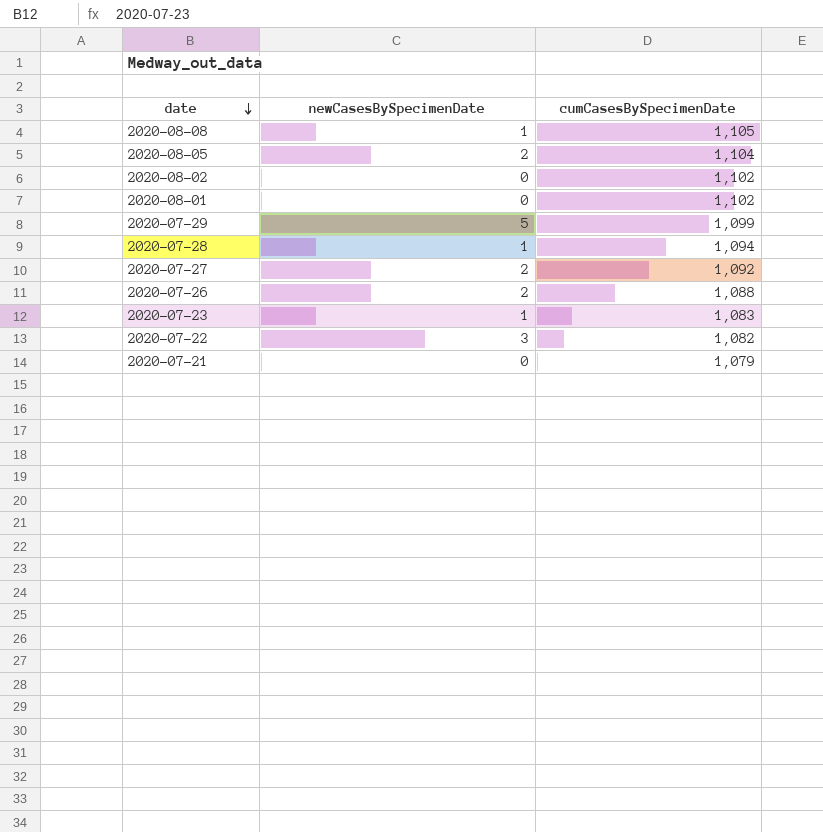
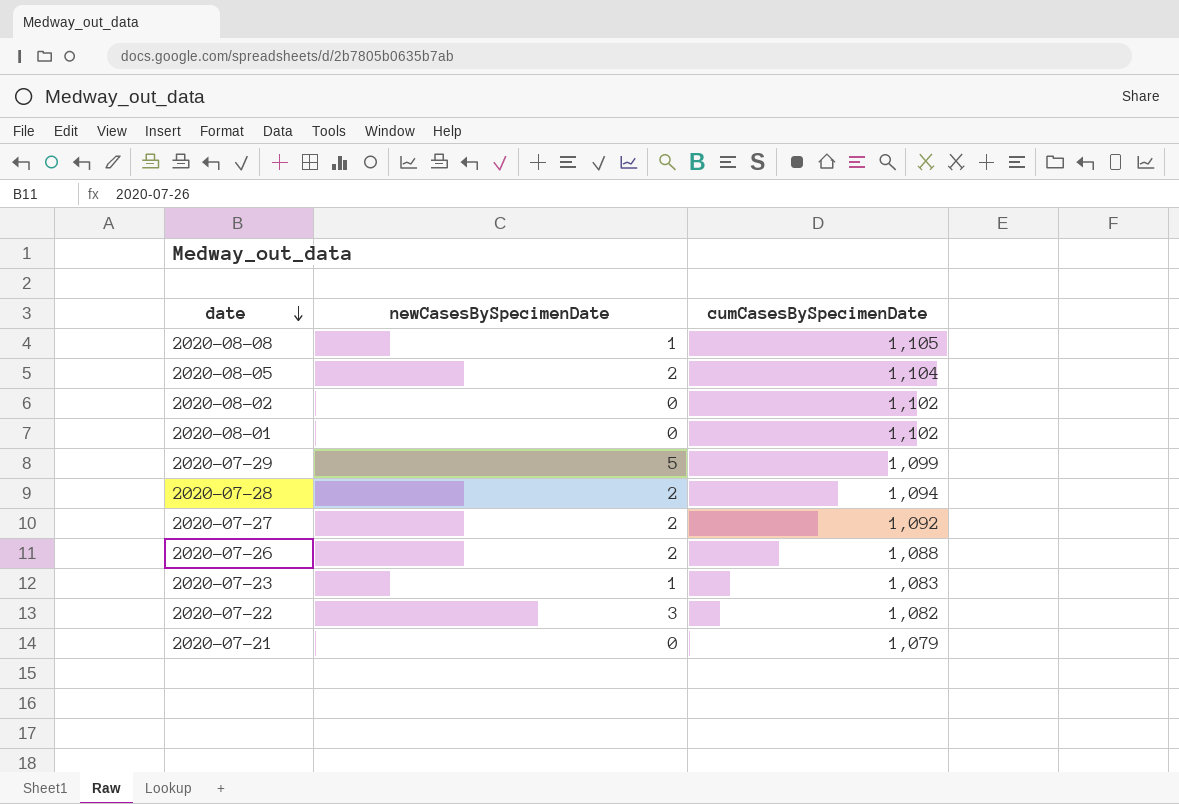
2020-07-28 | newCasesBySpecimenDate: 1 -> 2

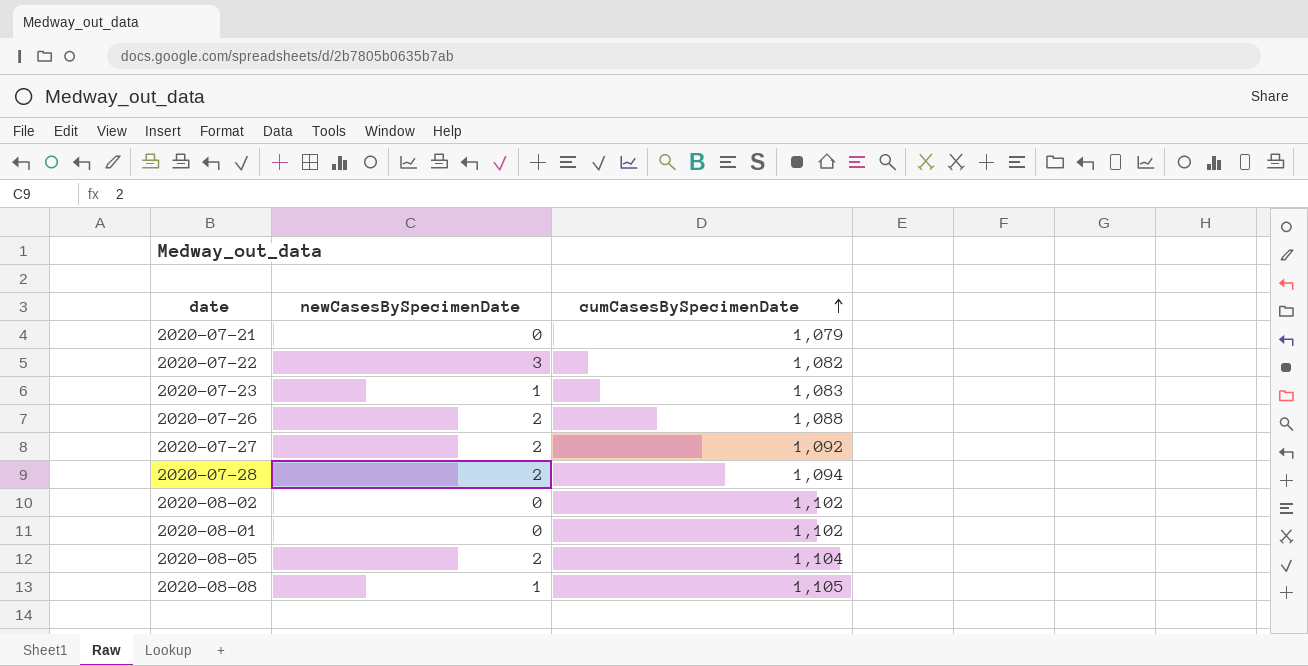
row order: date descending -> cumCasesBySpecimenDate ascending
row 2020-07-29: 5 | 1,099 -> none

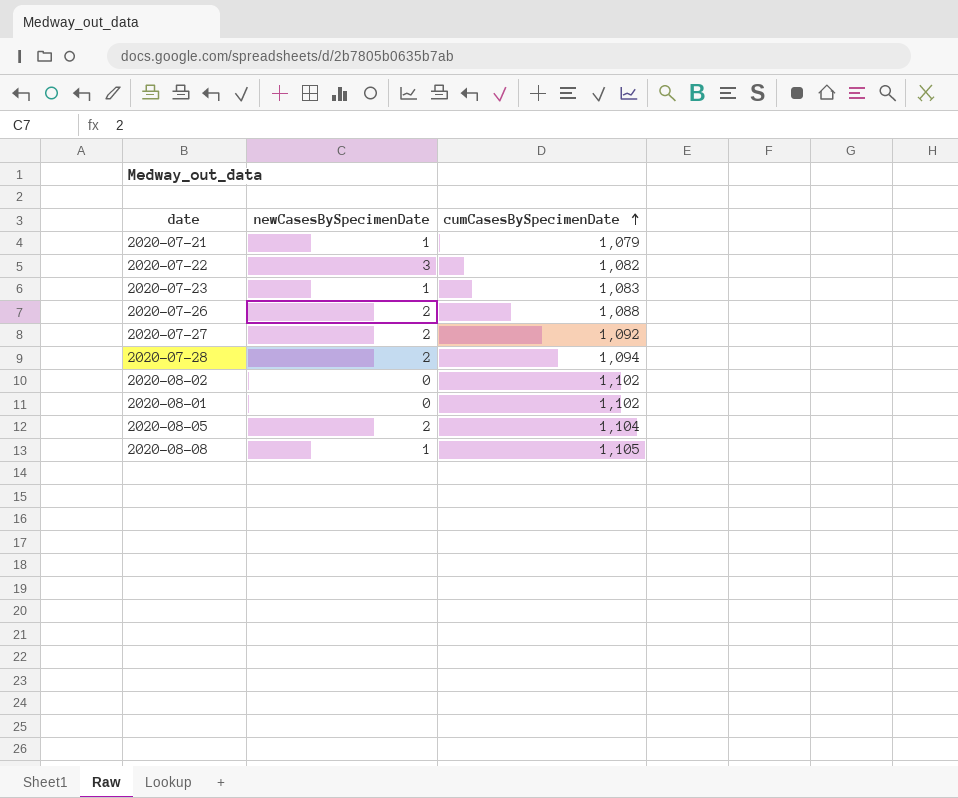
2020-07-21 | newCasesBySpecimenDate: 0 -> 1

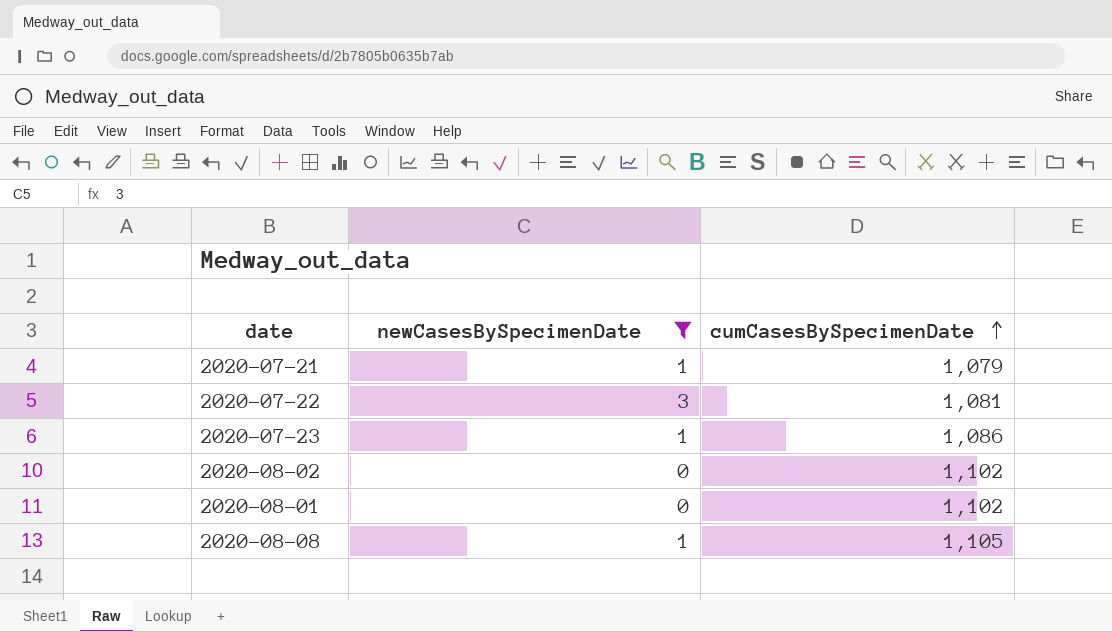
filter: none -> newCasesBySpecimenDate != 2
2020-07-22 | cumCasesBySpecimenDate: 1,082 -> 1,081
2020-07-23 | cumCasesBySpecimenDate: 1,083 -> 1,086

